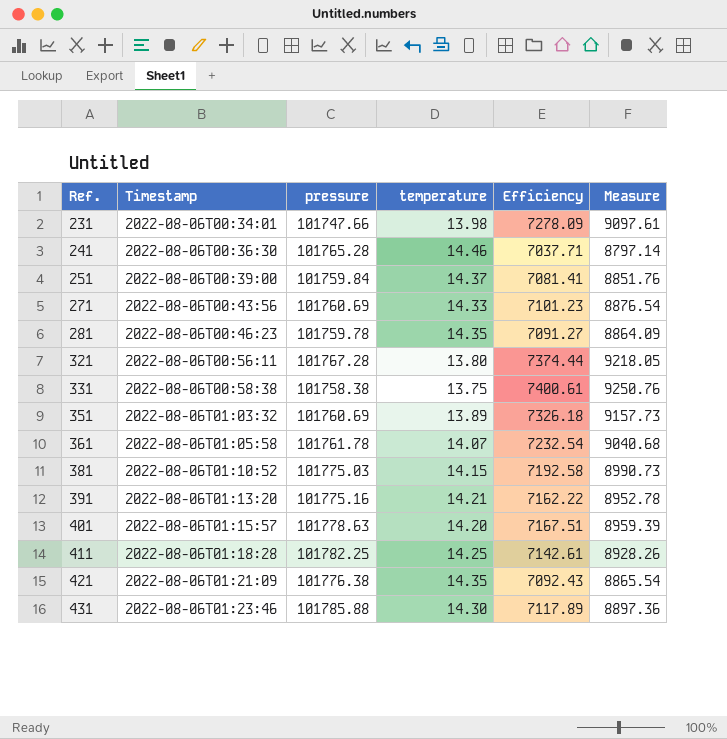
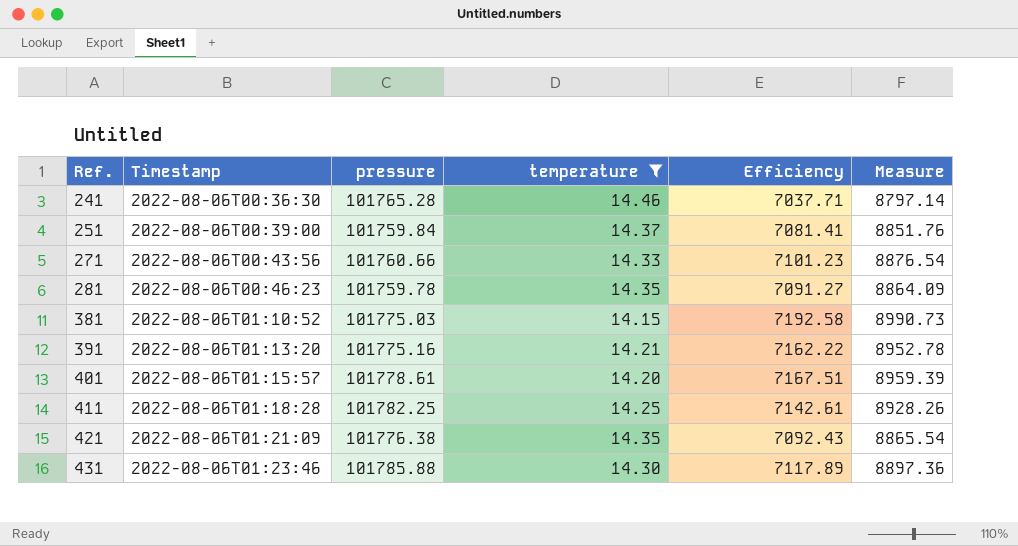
filter: none -> temperature >= 14.15
271 | pressure: 101760.69 -> 101760.66
401 | pressure: 101778.63 -> 101778.61

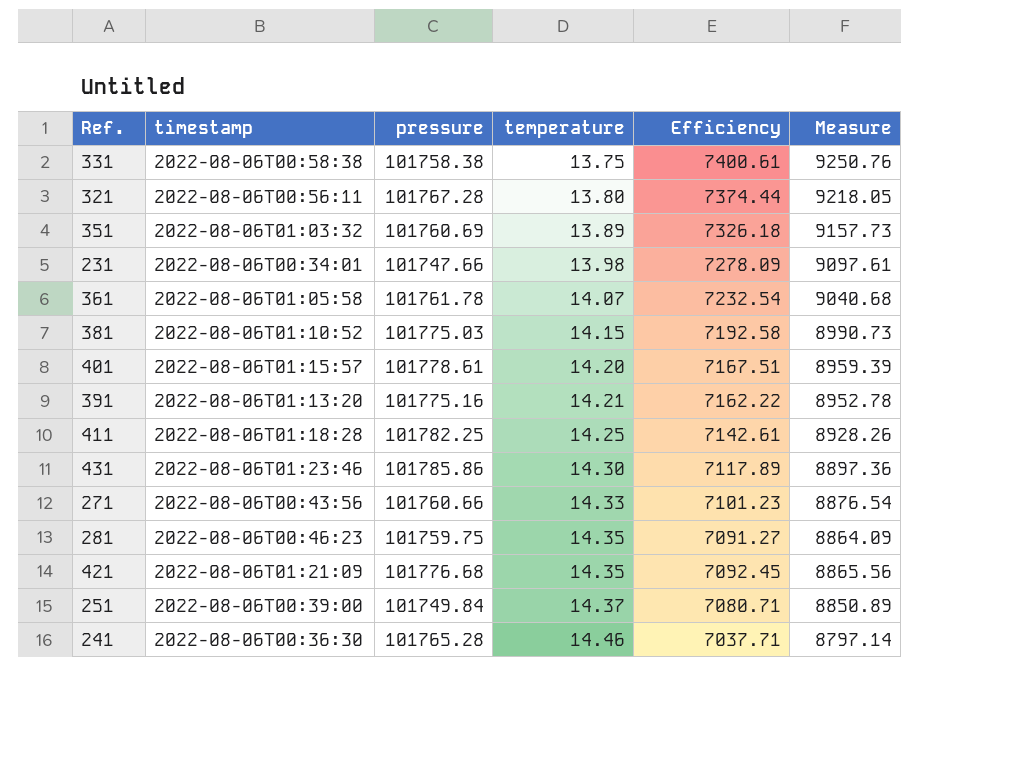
filter: temperature >= 14.15 -> none
row order: Ref. ascending -> temperature ascending
column name: Timestamp -> timestamp
431 | pressure: 101785.88 -> 101785.86
281 | pressure: 101759.78 -> 101759.75
421 | pressure: 101776.38 -> 101776.68
421 | Efficiency: 7092.43 -> 7092.45
421 | Measure: 8865.54 -> 8865.56
251 | pressure: 101759.84 -> 101749.84
251 | Efficiency: 7081.41 -> 7080.71
251 | Measure: 8851.76 -> 8850.89

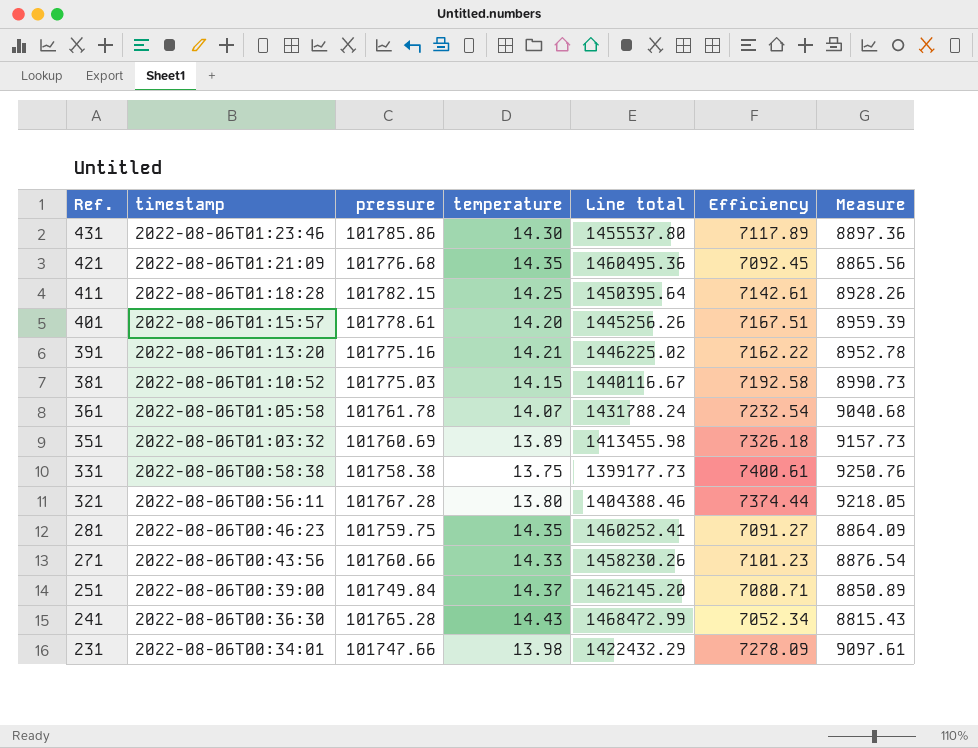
row order: temperature ascending -> Ref. descending
column Line total | formula: none -> [pressure] * [temperature]
411 | pressure: 101782.25 -> 101782.15
241 | temperature: 14.46 -> 14.43
241 | Efficiency: 7037.71 -> 7052.34
241 | Measure: 8797.14 -> 8815.43

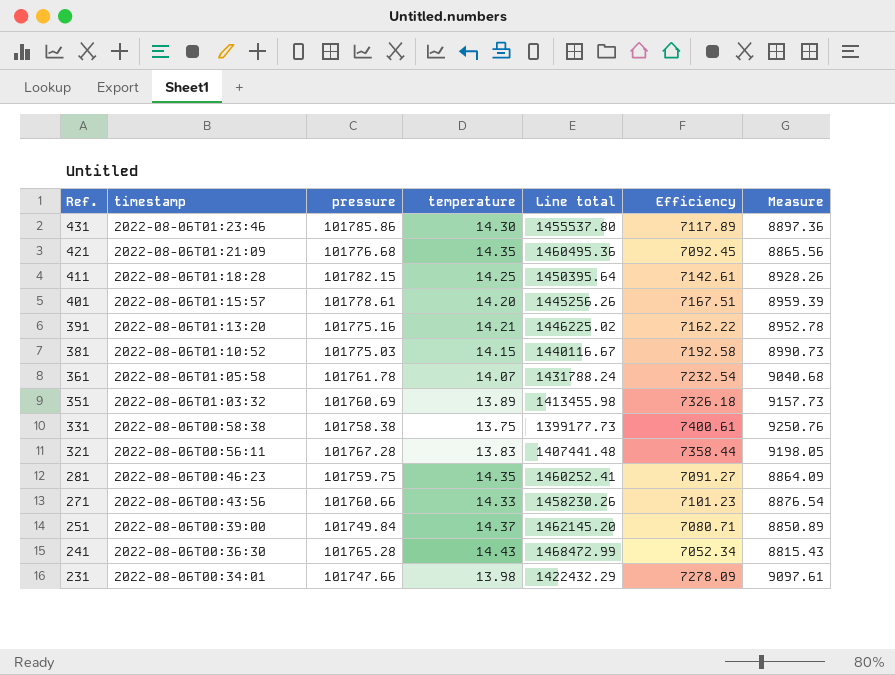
321 | temperature: 13.80 -> 13.83
321 | Line total: 1404388.46 -> 1407441.48
321 | Efficiency: 7374.44 -> 7358.44
321 | Measure: 9218.05 -> 9198.05

